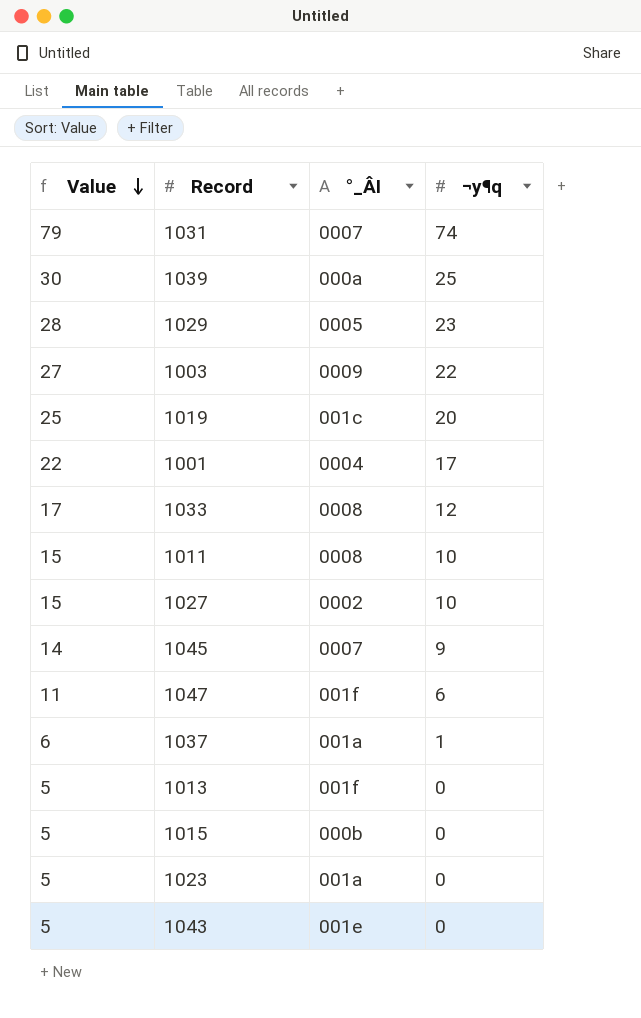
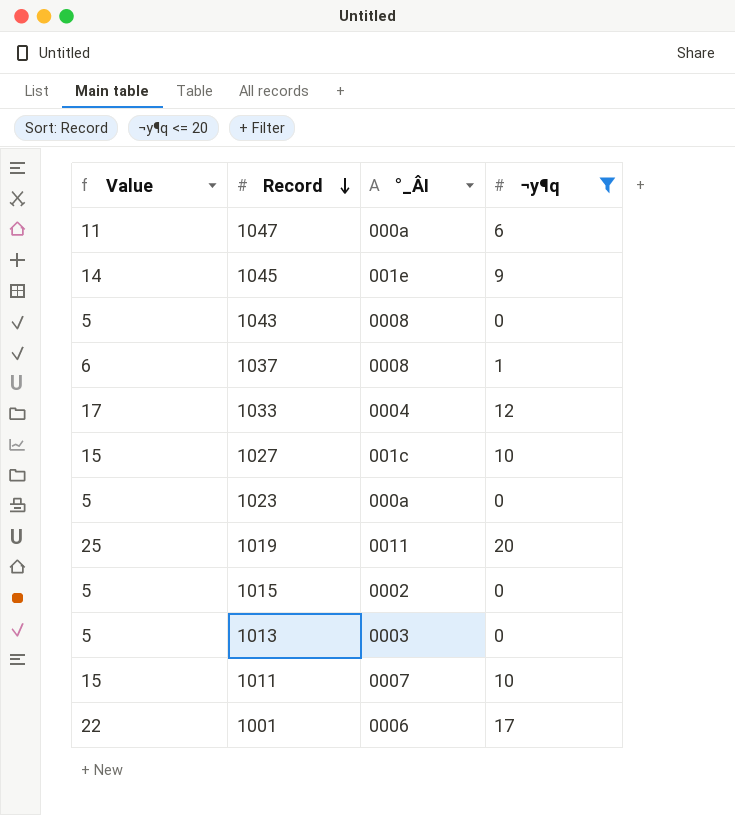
filter: none -> ¬y¶q <= 20
row order: Value descending -> Record descending
1047 | °_ÂI: 001f -> 000a
1045 | °_ÂI: 0007 -> 001e
1043 | °_ÂI: 001e -> 0008
1037 | °_ÂI: 001a -> 0008
1033 | °_ÂI: 0008 -> 0004
1027 | °_ÂI: 0002 -> 001c
1023 | °_ÂI: 001a -> 000a
1019 | °_ÂI: 001c -> 0011
1015 | °_ÂI: 000b -> 0002
1013 | °_ÂI: 001f -> 0003
1011 | °_ÂI: 0008 -> 0007
1001 | °_ÂI: 0004 -> 0006

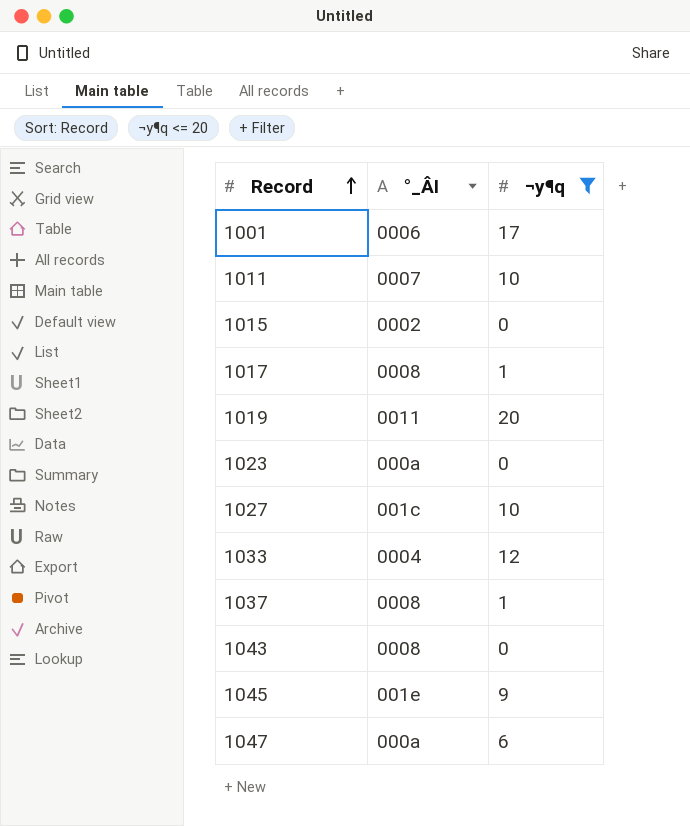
row order: Record descending -> Record ascending
column Value | formula: [¬y¶q] + 5 -> none
row 1013: 5 | 0003 | 0 -> none
row 1017: none -> 0008 | 1

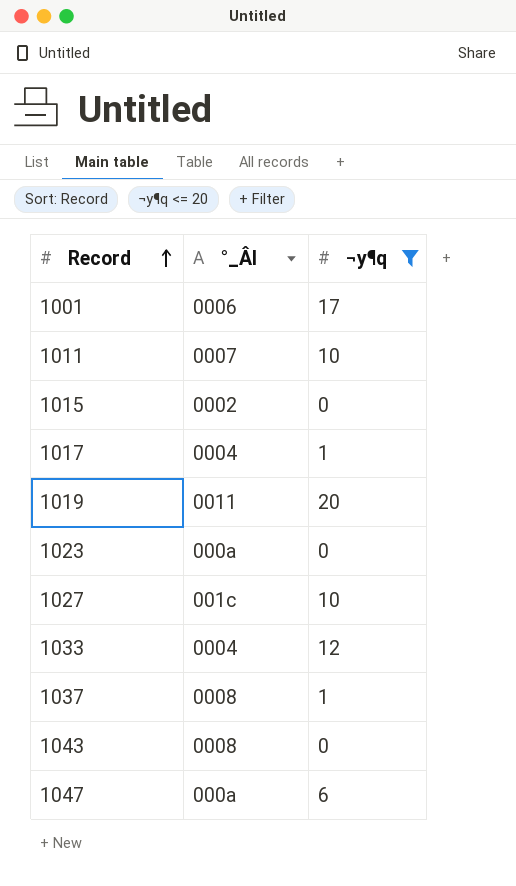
row 1045: 001e | 9 -> none
1017 | °_ÂI: 0008 -> 0004

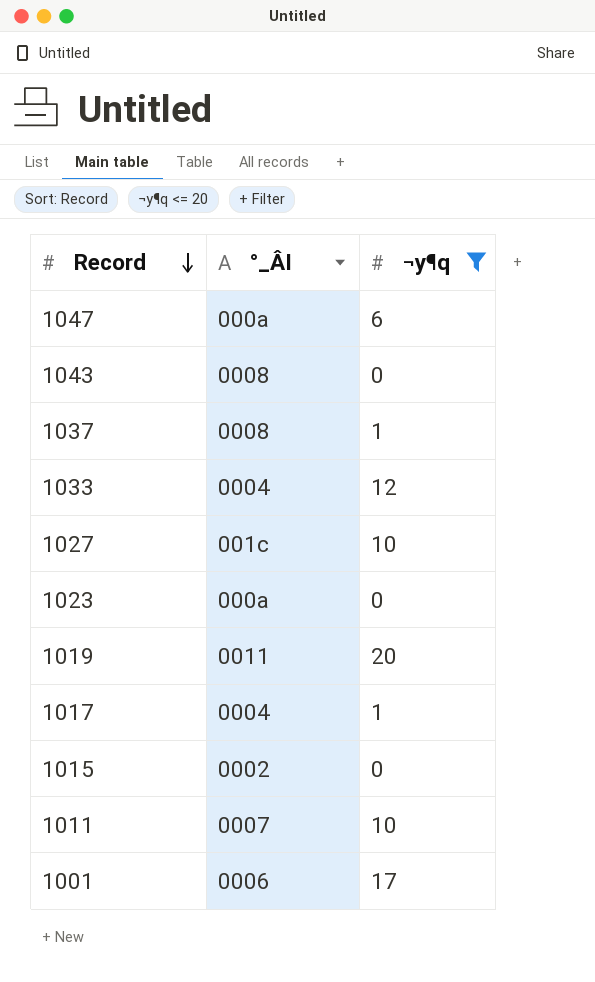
row order: Record ascending -> Record descending

